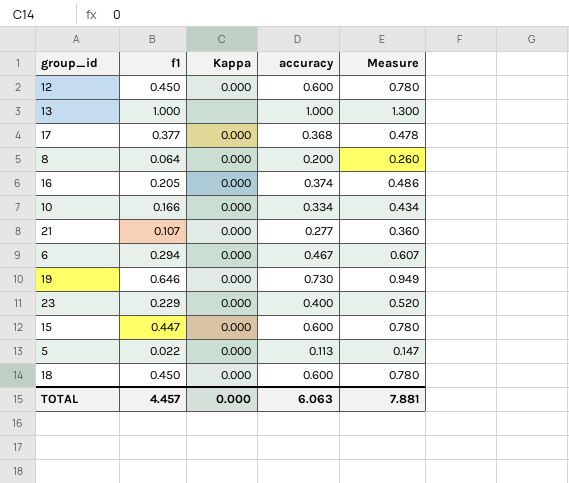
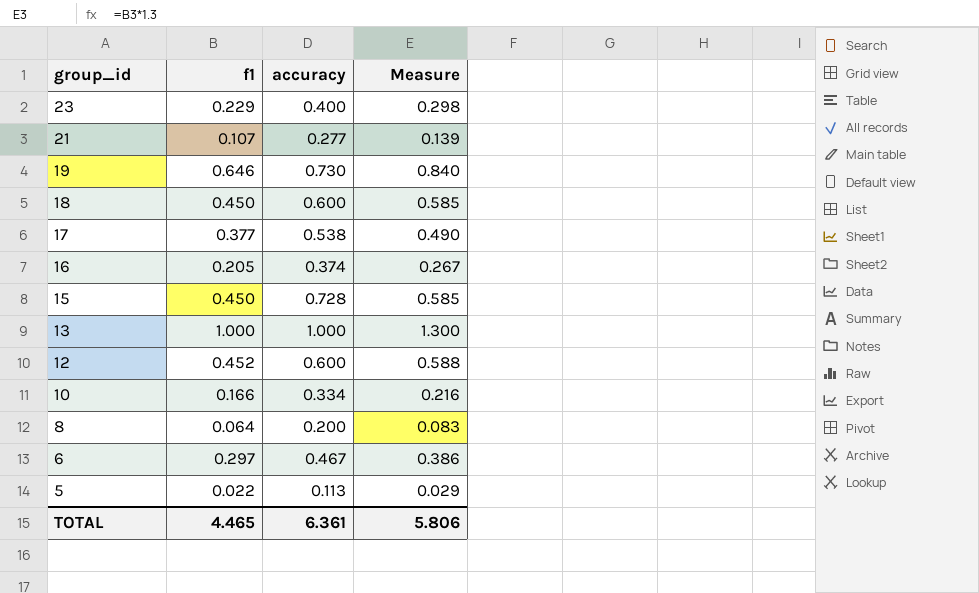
row order: none -> group_id descending
column Kappa | position: 3 -> none
column Measure | formula: [accuracy] * 1.3 -> [f1] * 1.3
17 | accuracy: 0.368 -> 0.538
15 | f1: 0.447 -> 0.450
15 | accuracy: 0.600 -> 0.728
12 | f1: 0.450 -> 0.452
6 | f1: 0.294 -> 0.297
TOTAL | f1: 4.457 -> 4.465
TOTAL | accuracy: 6.063 -> 6.361
TOTAL | Measure: 7.881 -> 5.806

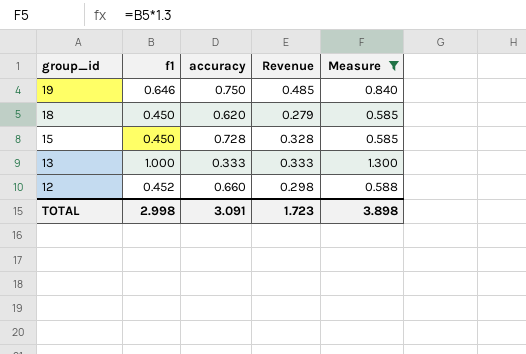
filter: none -> Measure >= 0.585
column Revenue | formula: none -> [f1] * [accuracy]
19 | accuracy: 0.730 -> 0.750
18 | accuracy: 0.600 -> 0.620
13 | accuracy: 1.000 -> 0.333
12 | accuracy: 0.600 -> 0.660
TOTAL | f1: 4.465 -> 2.998
TOTAL | accuracy: 6.361 -> 3.091
TOTAL | Measure: 5.806 -> 3.898

